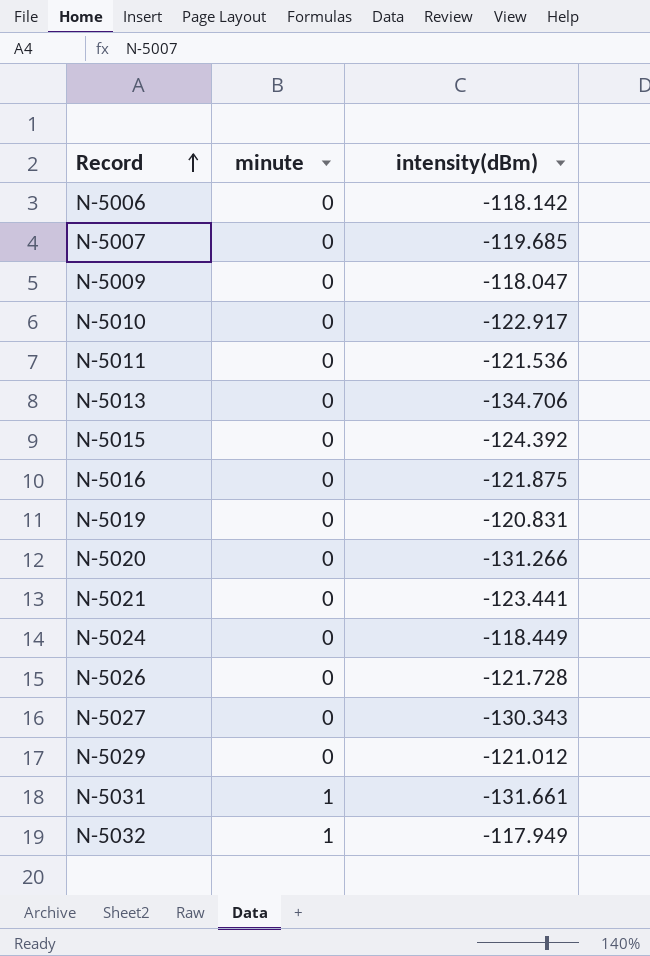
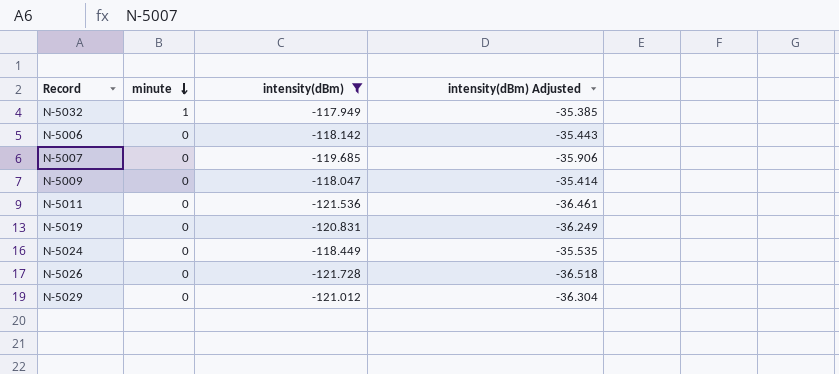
filter: none -> intensity(dBm) >= -121.728
row order: Record ascending -> minute descending
column intensity(dBm) Adjusted | formula: none -> [intensity(dBm)] * 0.3

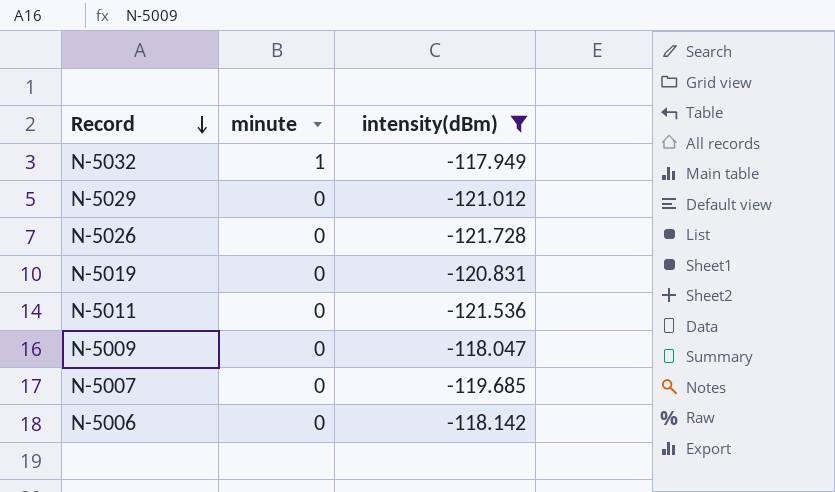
row order: minute descending -> Record descending
column intensity(dBm) Adjusted | formula: [intensity(dBm)] * 0.3 -> none
row N-5024: 0 | -118.449 | -35.535 -> none

